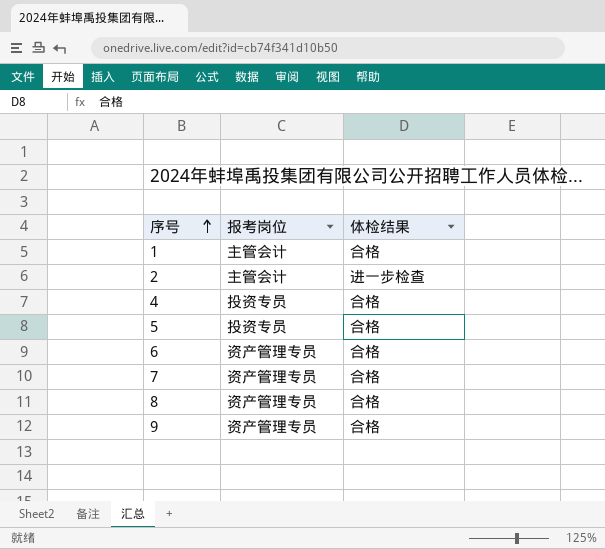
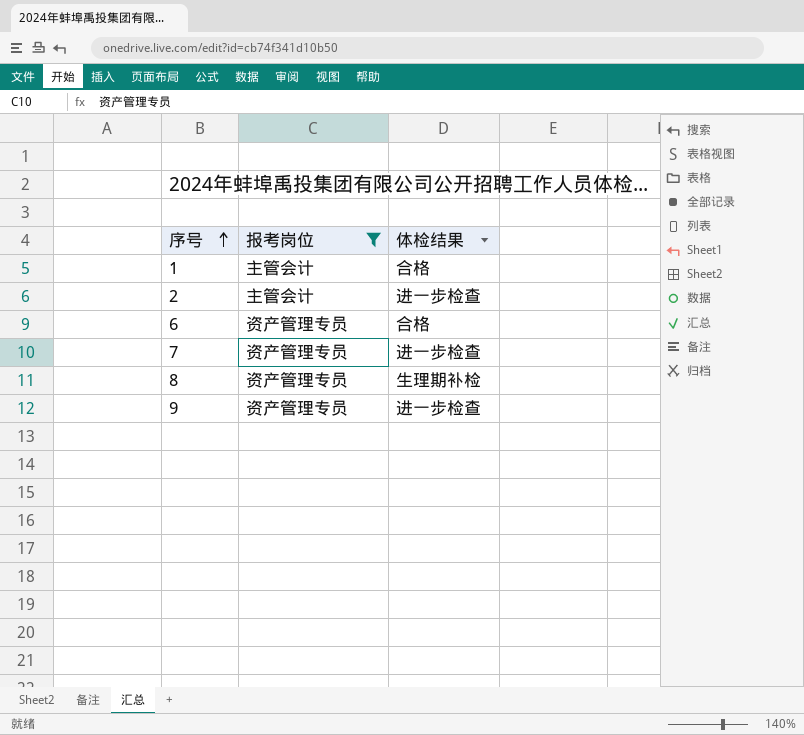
filter: none -> 报考岗位 != 投资专员
7 | 体检结果: 合格 -> 进一步检查
8 | 体检结果: 合格 -> 生理期补检
9 | 体检结果: 合格 -> 进一步检查

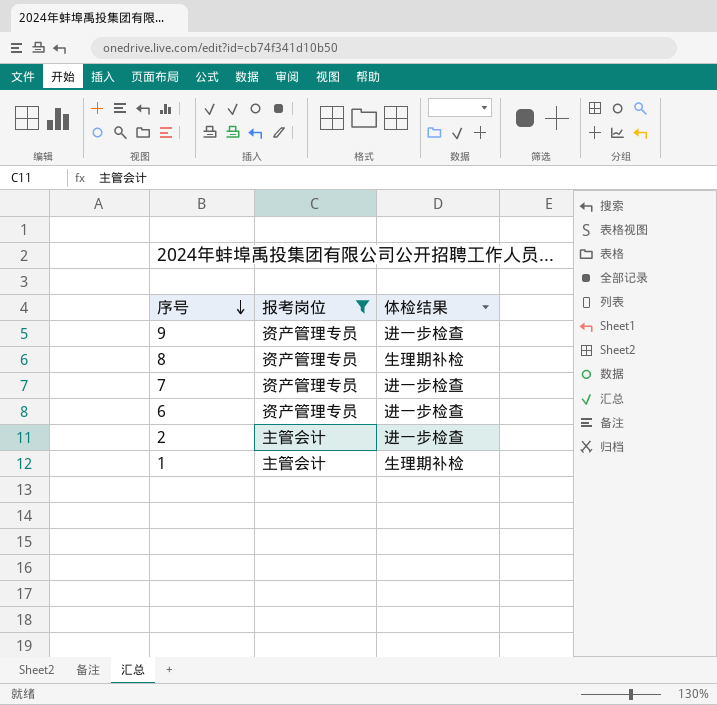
row order: 序号 ascending -> 序号 descending
6 | 体检结果: 合格 -> 进一步检查
1 | 体检结果: 合格 -> 生理期补检

